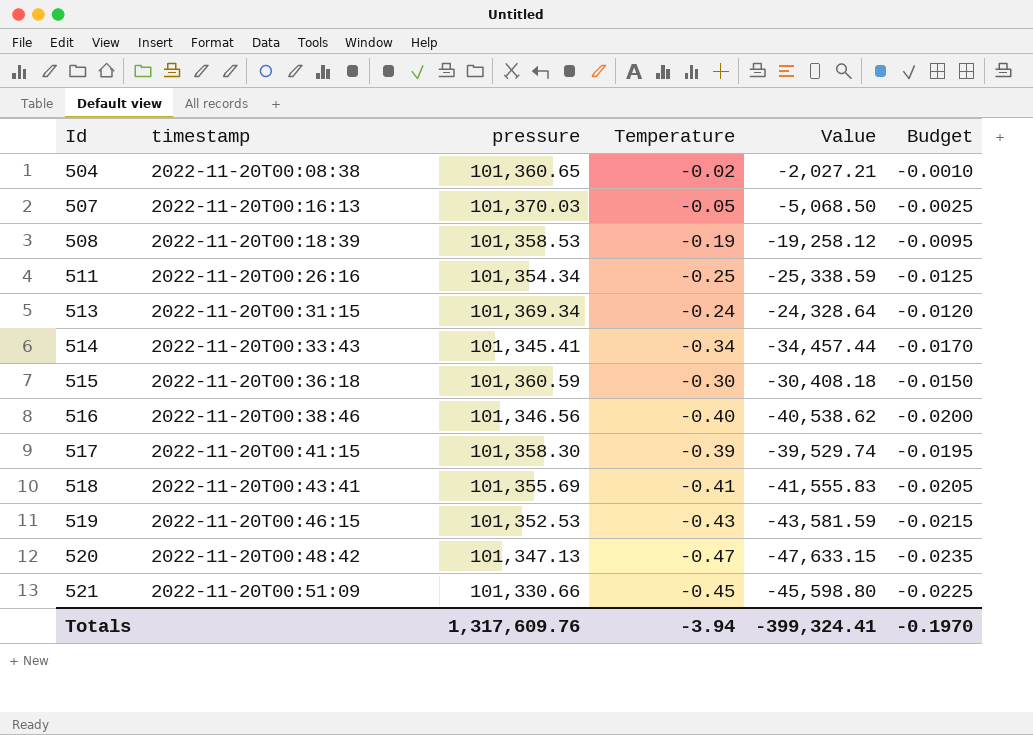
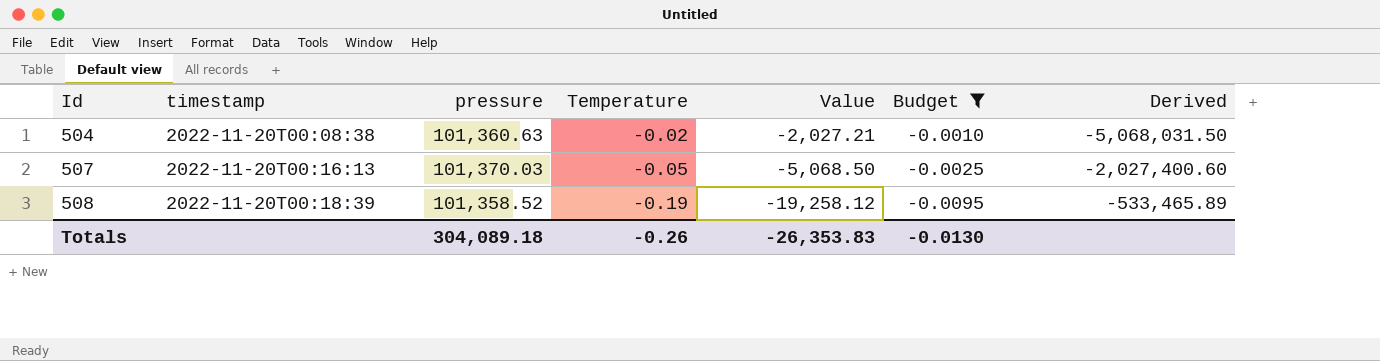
filter: none -> Budget >= -0.0095
column Derived | formula: none -> [pressure] / [Temperature]
504 | pressure: 101,360.65 -> 101,360.63
508 | pressure: 101,358.53 -> 101,358.52
Totals | pressure: 1,317,609.76 -> 304,089.18
Totals | Temperature: -3.94 -> -0.26
Totals | Value: -399,324.41 -> -26,353.83
Totals | Budget: -0.1970 -> -0.0130

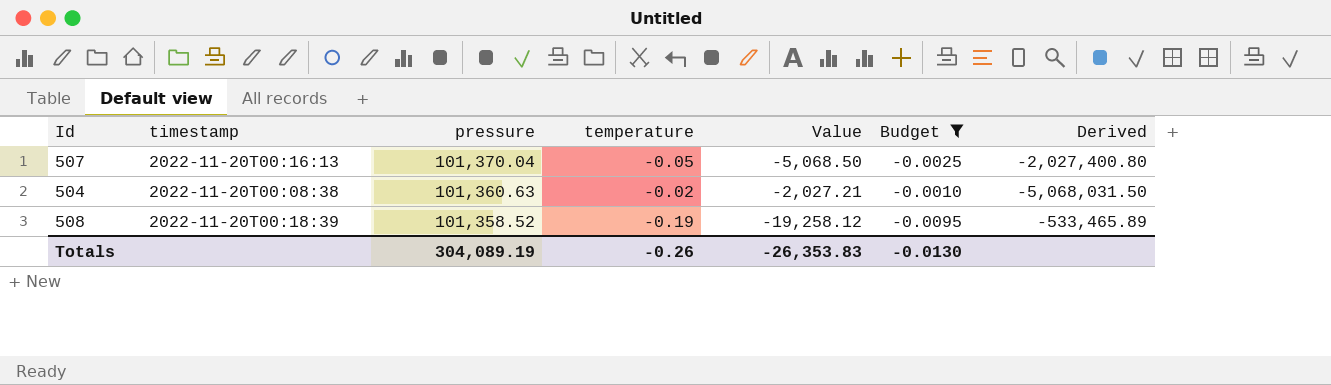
row order: Id ascending -> pressure descending
column name: Temperature -> temperature
507 | pressure: 101,370.03 -> 101,370.04
507 | Derived: -2,027,400.60 -> -2,027,400.80
Totals | pressure: 304,089.18 -> 304,089.19

